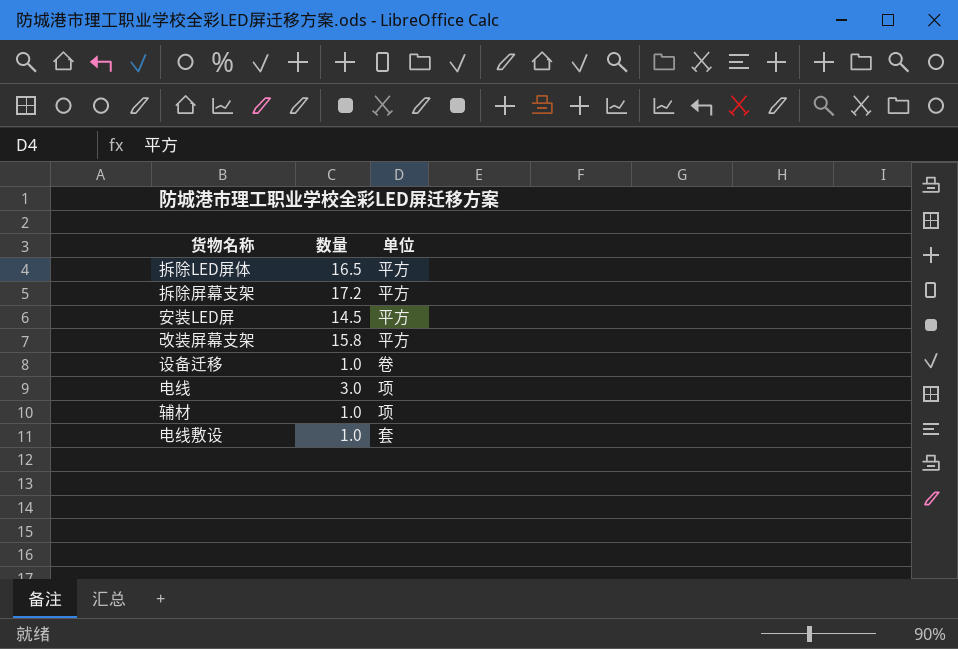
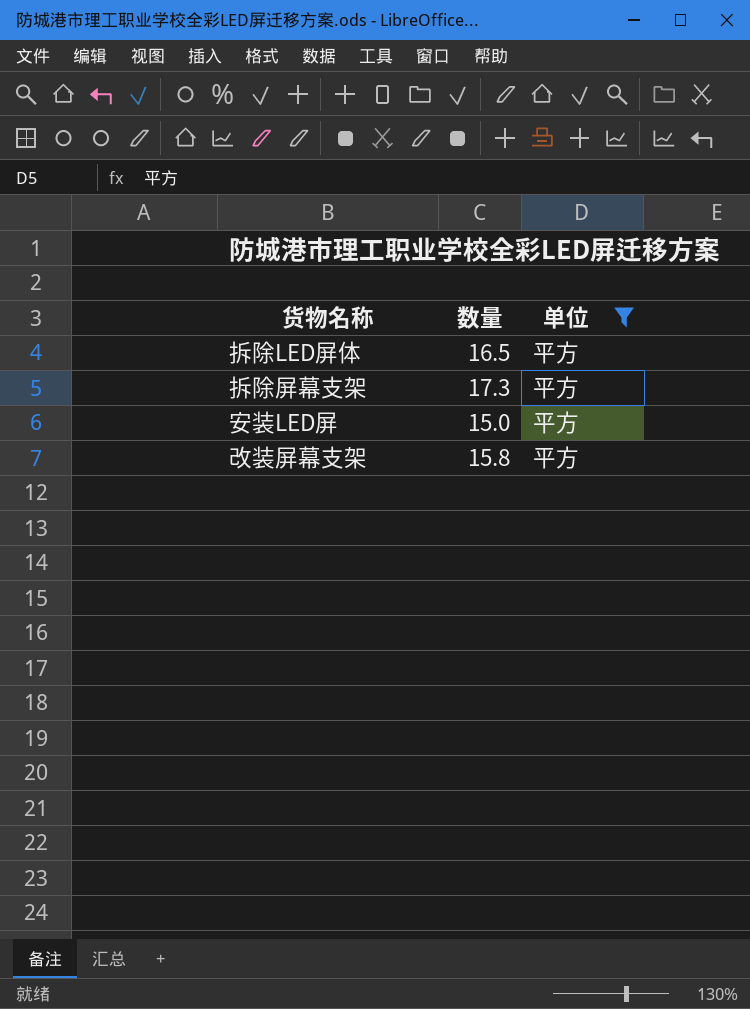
filter: none -> 单位 = 平方
拆除屏幕支架 | 数量: 17.2 -> 17.3
安装LED屏 | 数量: 14.5 -> 15.0

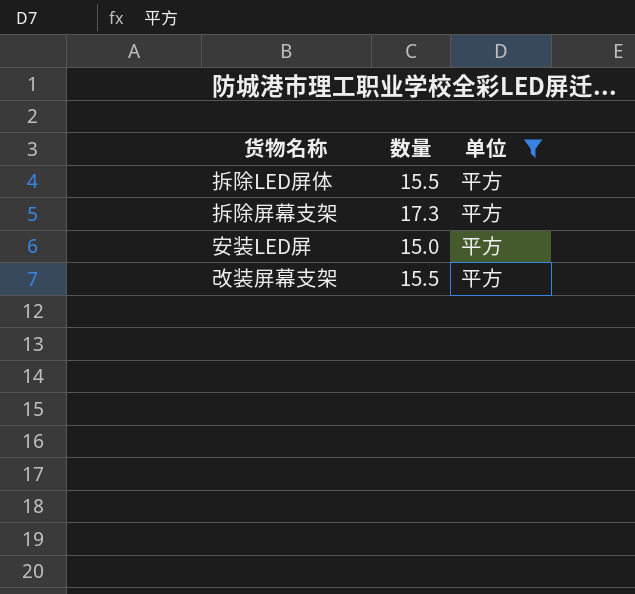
拆除LED屏体 | 数量: 16.5 -> 15.5
改装屏幕支架 | 数量: 15.8 -> 15.5

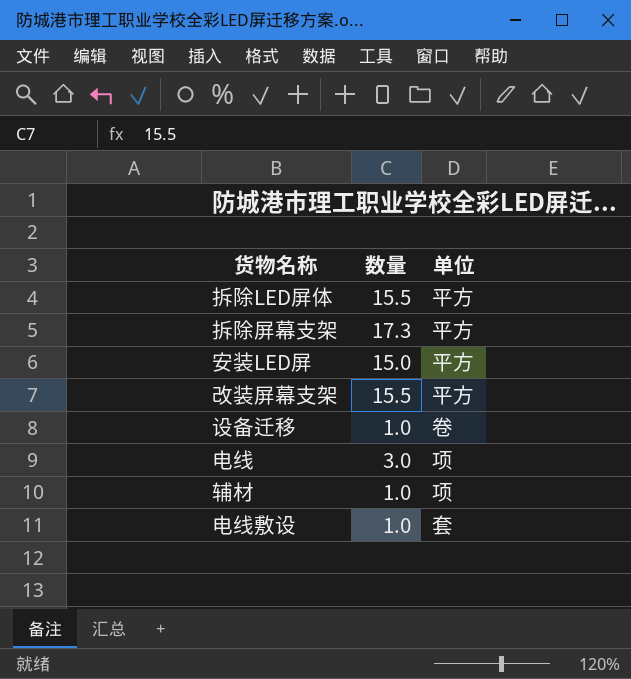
filter: 单位 = 平方 -> none

